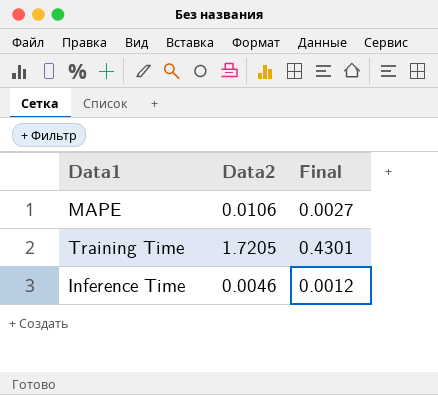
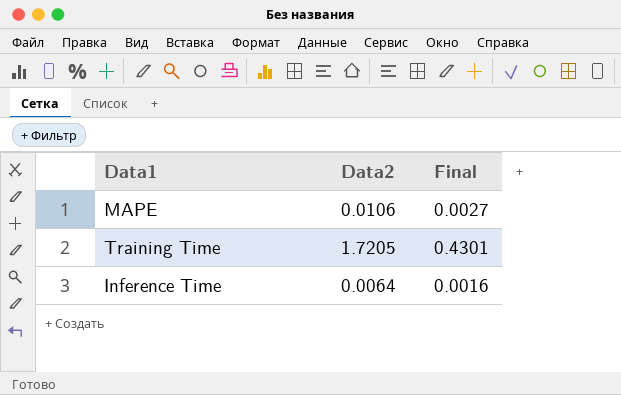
Inference Time | Data2: 0.0046 -> 0.0064
Inference Time | Final: 0.0012 -> 0.0016

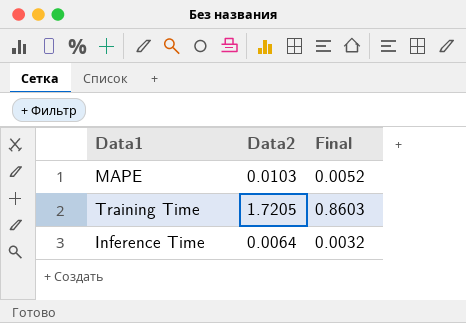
column Final | formula: [Data2] * 0.25 -> [Data2] * 0.5
MAPE | Data2: 0.0106 -> 0.0103

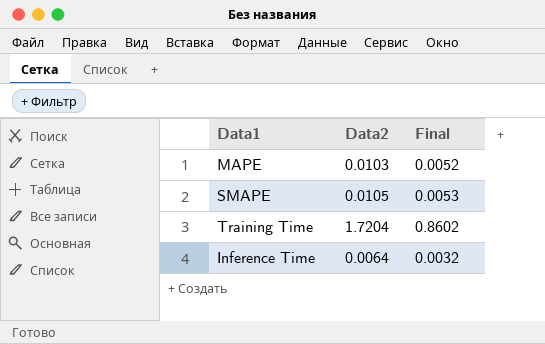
row SMAPE: none -> 0.0105 | 0.0053
Training Time | Data2: 1.7205 -> 1.7204
Training Time | Final: 0.8603 -> 0.8602

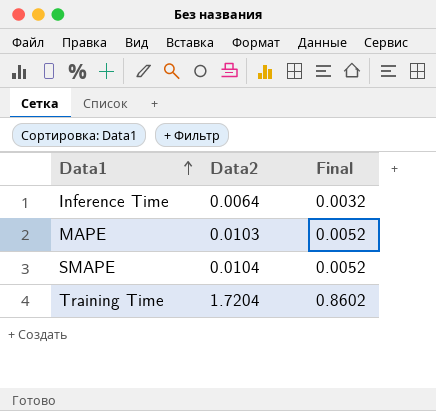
row order: none -> Data1 ascending
SMAPE | Data2: 0.0105 -> 0.0104
SMAPE | Final: 0.0053 -> 0.0052

